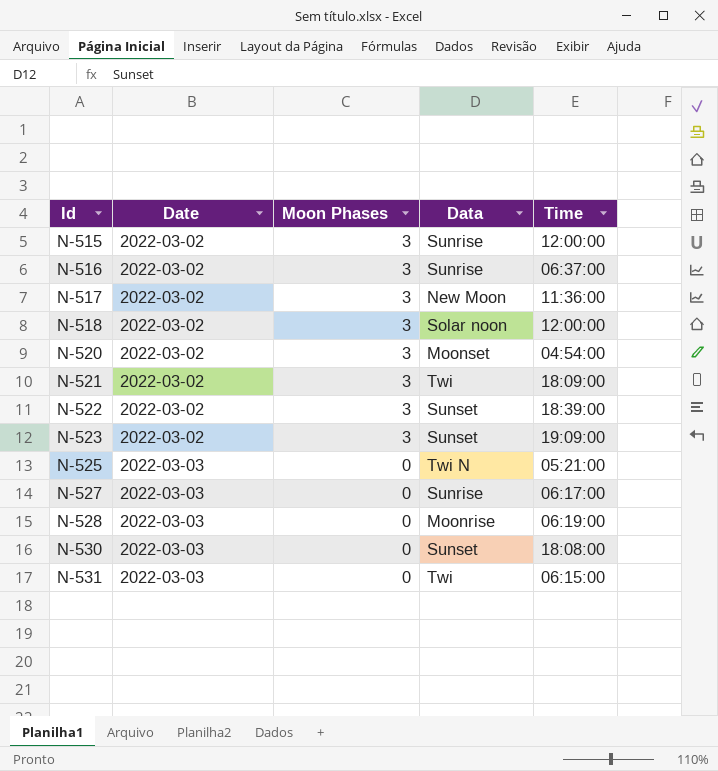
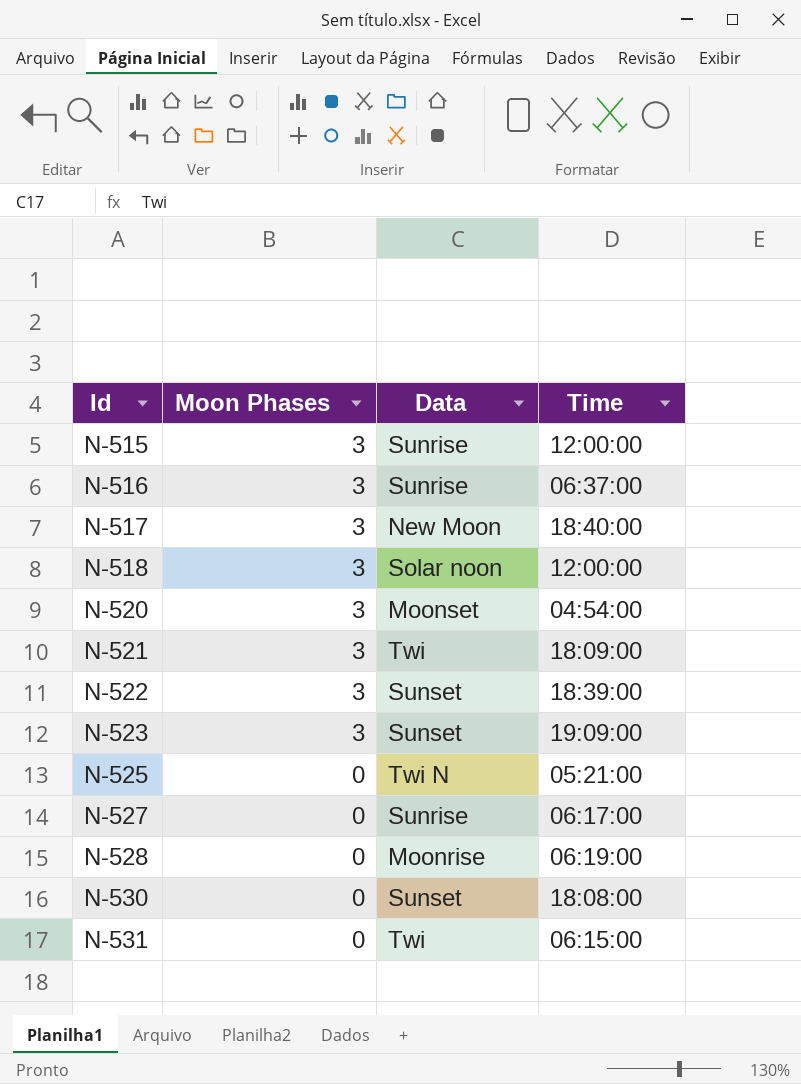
column Date | position: 2 -> none
N-517 | Time: 11:36:00 -> 18:40:00

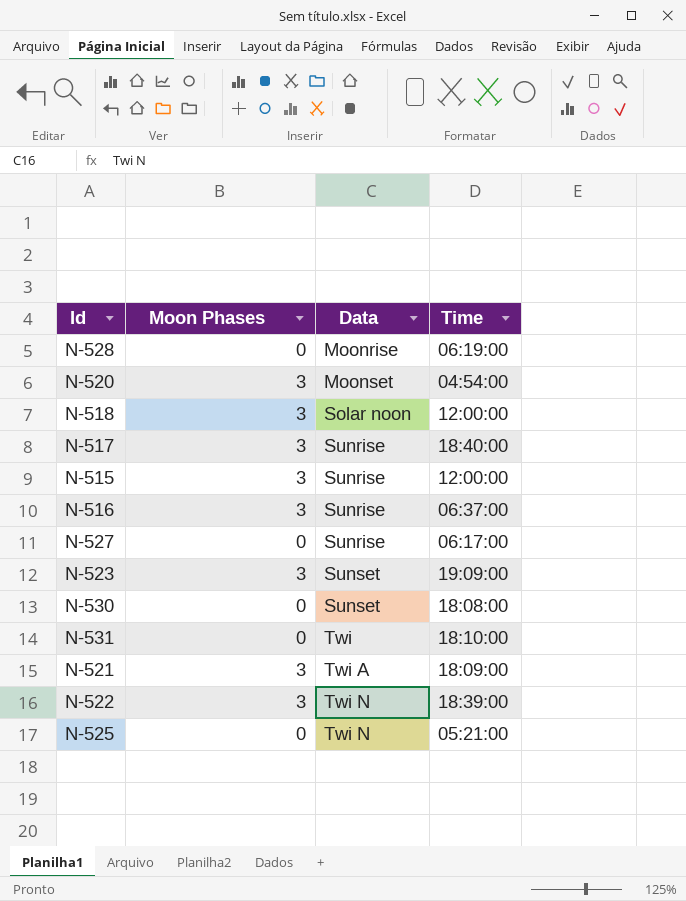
row order: Id ascending -> Data ascending
N-517 | Data: New Moon -> Sunrise
N-531 | Time: 06:15:00 -> 18:10:00
N-521 | Data: Twi -> Twi A
N-522 | Data: Sunset -> Twi N

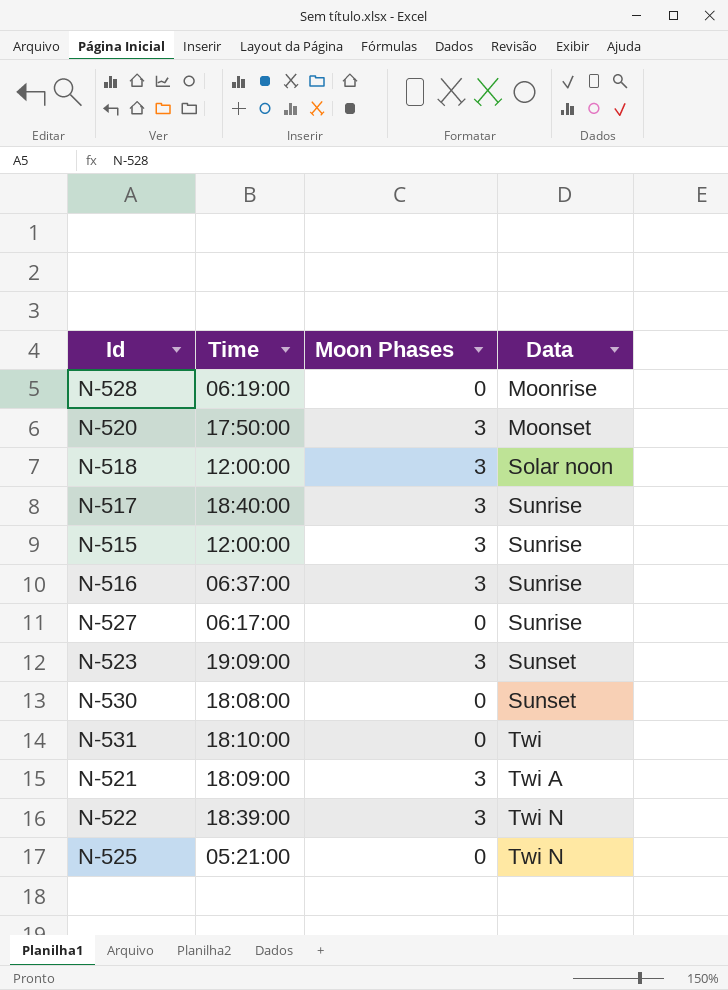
column Time | position: 4 -> 2
N-520 | Time: 04:54:00 -> 17:50:00

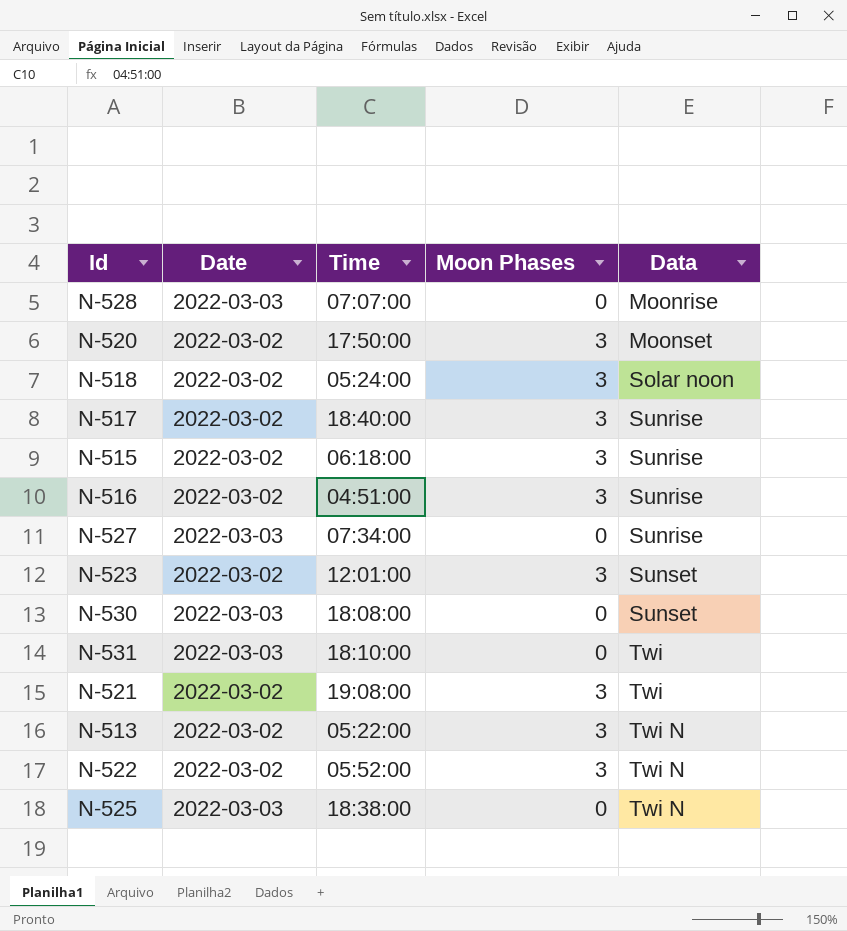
column Date | position: none -> 2
N-528 | Time: 06:19:00 -> 07:07:00
N-518 | Time: 12:00:00 -> 05:24:00
N-515 | Time: 12:00:00 -> 06:18:00
N-516 | Time: 06:37:00 -> 04:51:00
N-527 | Time: 06:17:00 -> 07:34:00
N-523 | Time: 19:09:00 -> 12:01:00
N-521 | Time: 18:09:00 -> 19:08:00
N-521 | Data: Twi A -> Twi
row N-513: none -> 2022-03-02 | 05:22:00 | 3 | Twi N
N-522 | Time: 18:39:00 -> 05:52:00
N-525 | Time: 05:21:00 -> 18:38:00

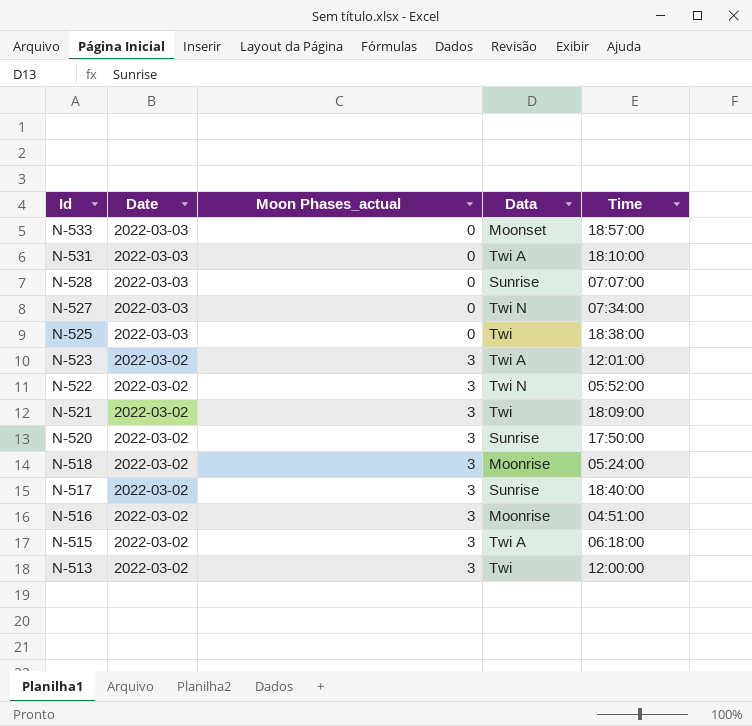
row order: Data ascending -> Id descending
column name: Moon Phases -> Moon Phases_actual
column Time | position: 3 -> 5
row N-530: 2022-03-03 | 18:08:00 | 0 | Sunset -> none
row N-533: none -> 2022-03-03 | 0 | Moonset | 18:57:00
N-531 | Data: Twi -> Twi A
N-528 | Data: Moonrise -> Sunrise
N-527 | Data: Sunrise -> Twi N
N-525 | Data: Twi N -> Twi
N-523 | Data: Sunset -> Twi A
N-521 | Time: 19:08:00 -> 18:09:00
N-520 | Data: Moonset -> Sunrise
N-518 | Data: Solar noon -> Moonrise
N-516 | Data: Sunrise -> Moonrise
N-515 | Data: Sunrise -> Twi A
N-513 | Data: Twi N -> Twi
N-513 | Time: 05:22:00 -> 12:00:00

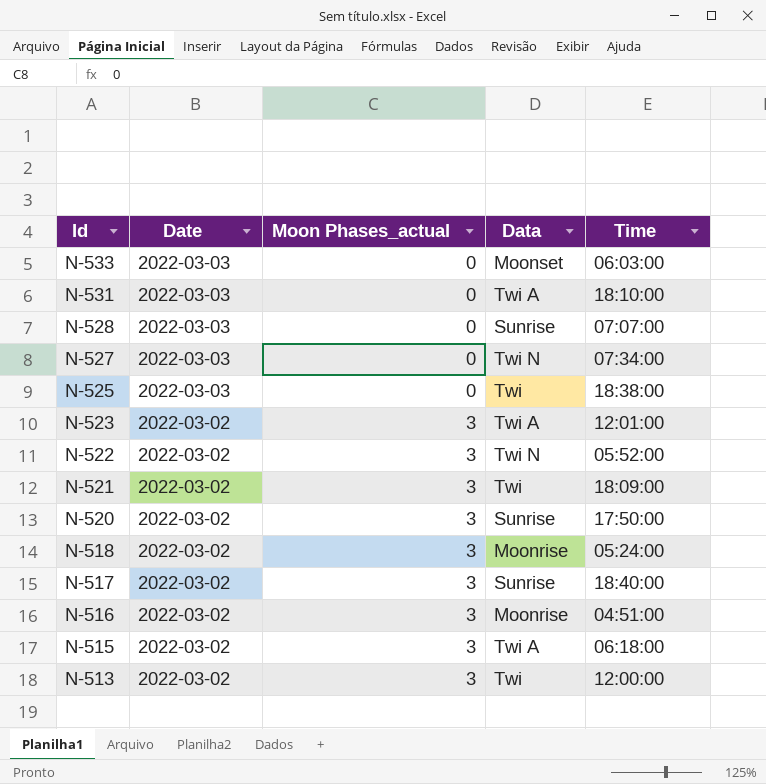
N-533 | Time: 18:57:00 -> 06:03:00

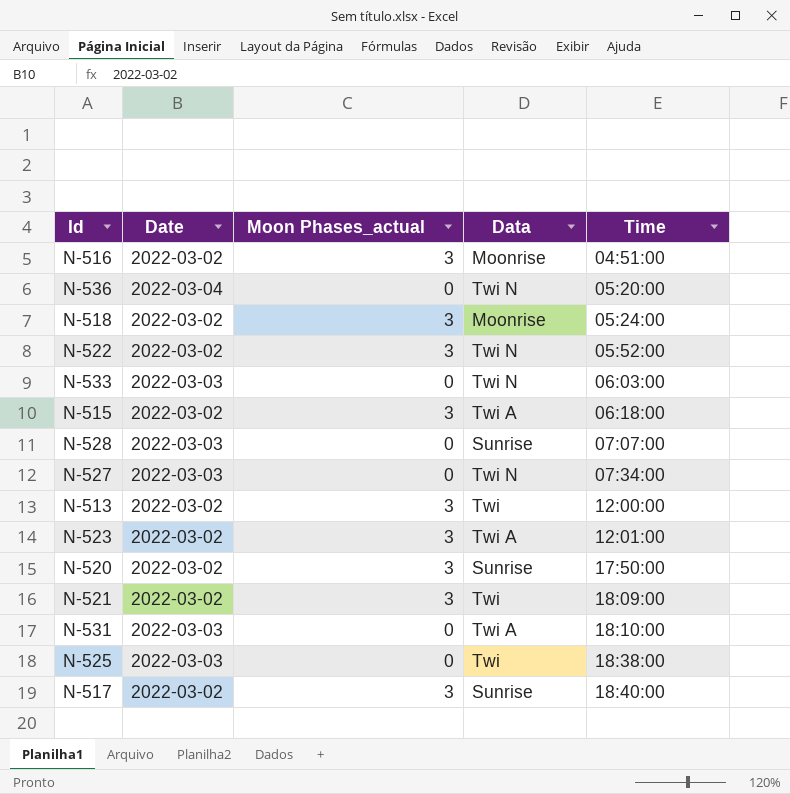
row order: Id descending -> Time ascending
row N-536: none -> 2022-03-04 | 0 | Twi N | 05:20:00
N-533 | Data: Moonset -> Twi N

